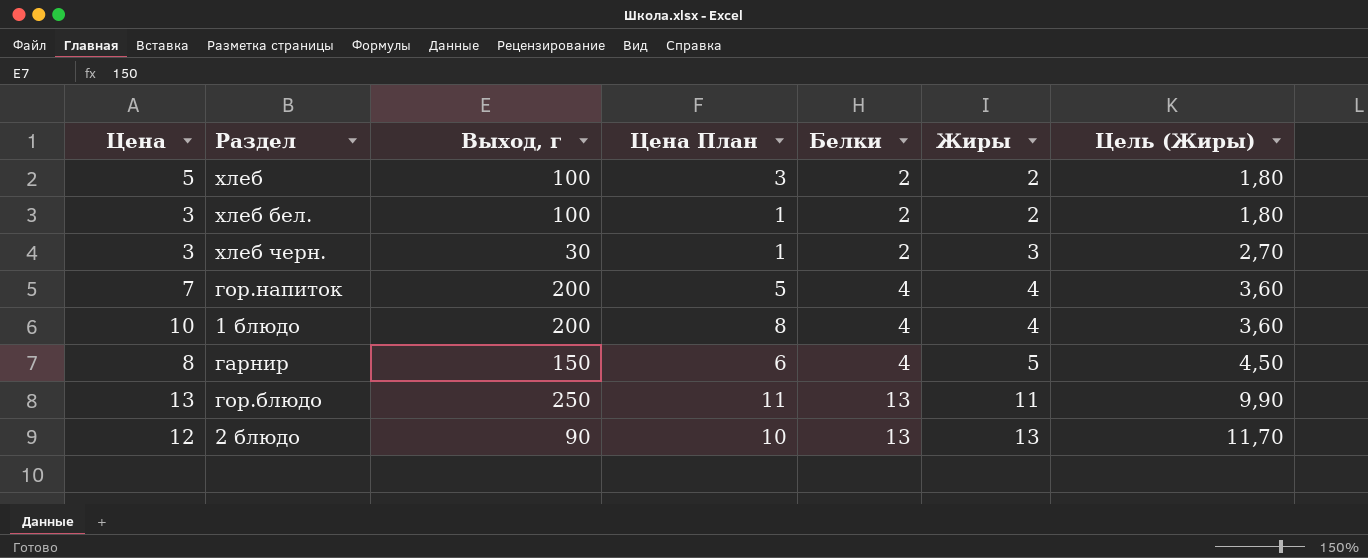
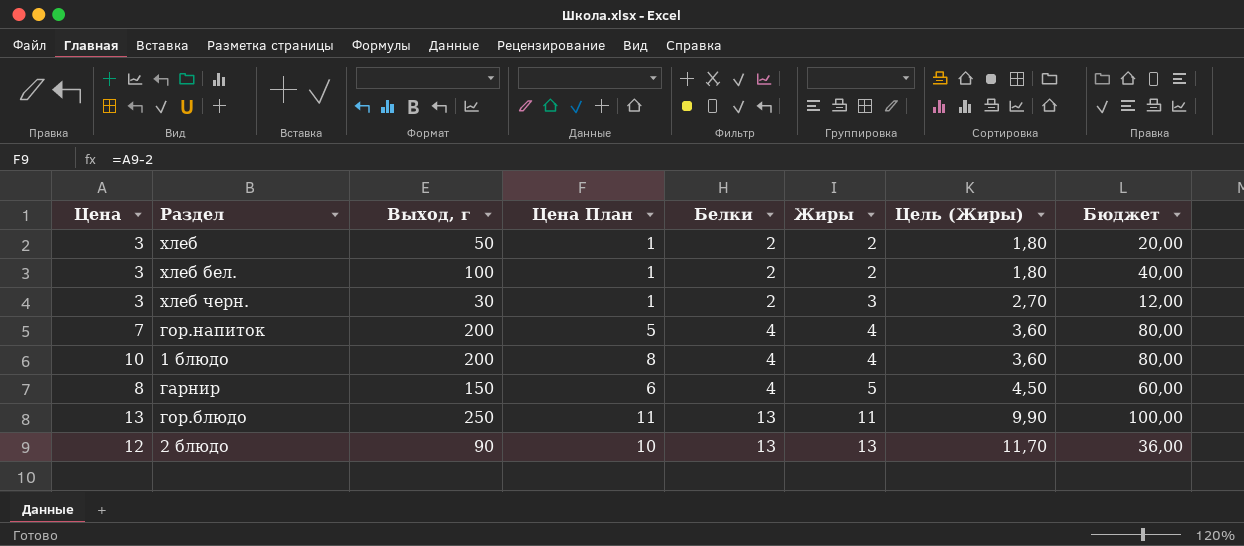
column Бюджет | formula: none -> [Выход, г] * 0,4
хлеб | Цена: 5 -> 3
хлеб | Выход, г: 100 -> 50
хлеб | Цена План: 3 -> 1

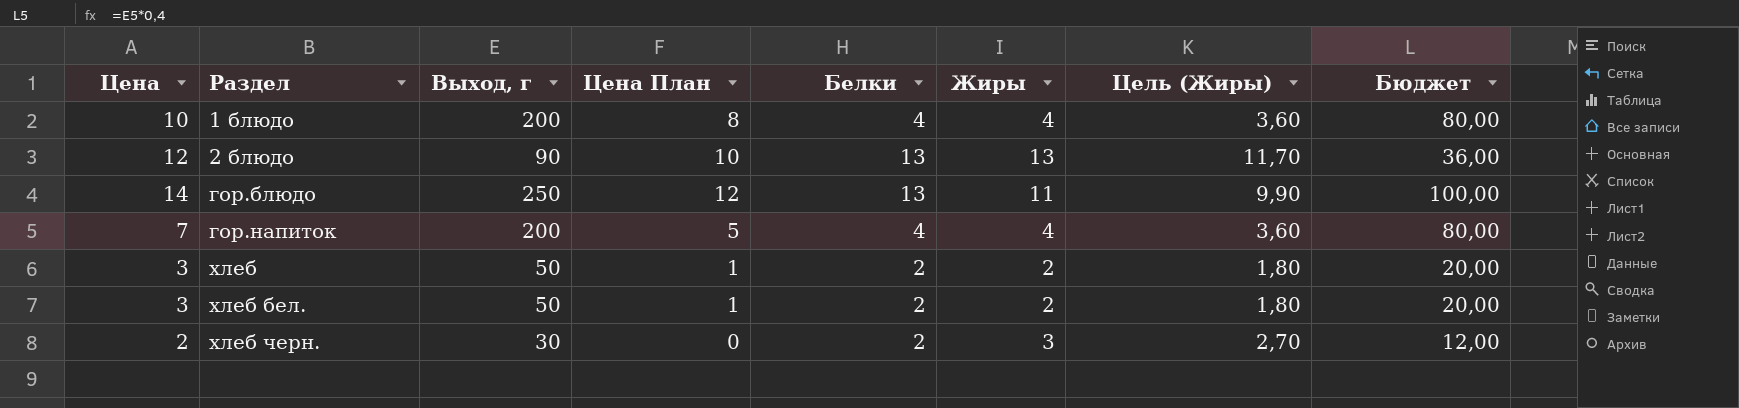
row order: Белки ascending -> Раздел ascending
row гарнир: 8 | 150 | 6 | 4 | 5 | 4,50 | 60,00 -> none
гор.блюдо | Цена: 13 -> 14
гор.блюдо | Цена План: 11 -> 12
хлеб бел. | Выход, г: 100 -> 50
хлеб бел. | Бюджет: 40,00 -> 20,00
хлеб черн. | Цена: 3 -> 2
хлеб черн. | Цена План: 1 -> 0

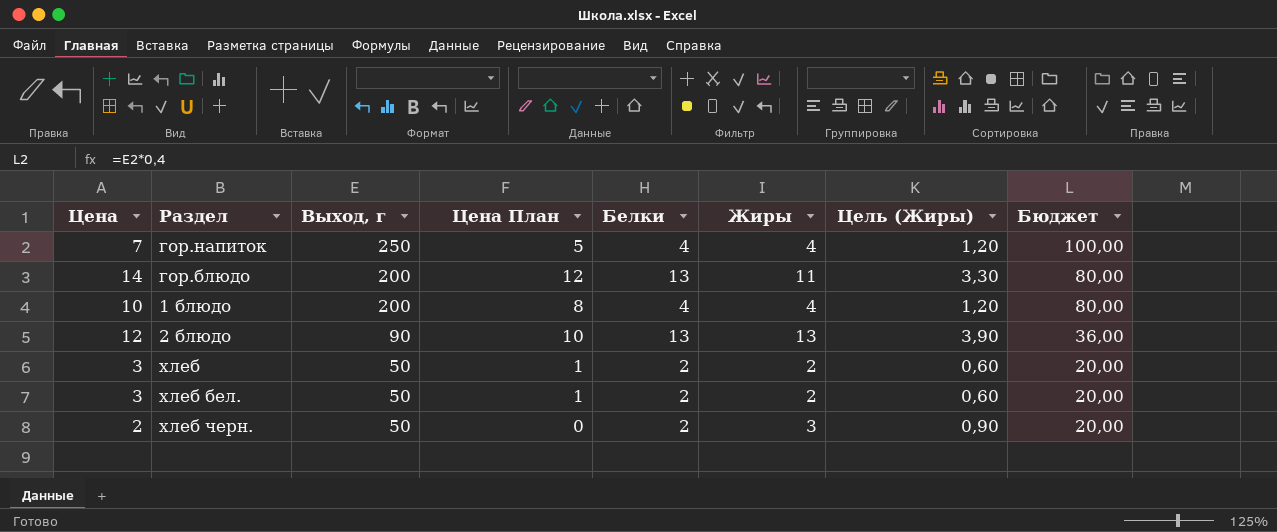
row order: Раздел ascending -> Выход, г descending
column Цель (Жиры) | formula: [Жиры] * 0,9 -> [Жиры] * 0,3
гор.напиток | Выход, г: 200 -> 250
гор.напиток | Бюджет: 80,00 -> 100,00
гор.блюдо | Выход, г: 250 -> 200
гор.блюдо | Бюджет: 100,00 -> 80,00
хлеб черн. | Выход, г: 30 -> 50
хлеб черн. | Бюджет: 12,00 -> 20,00

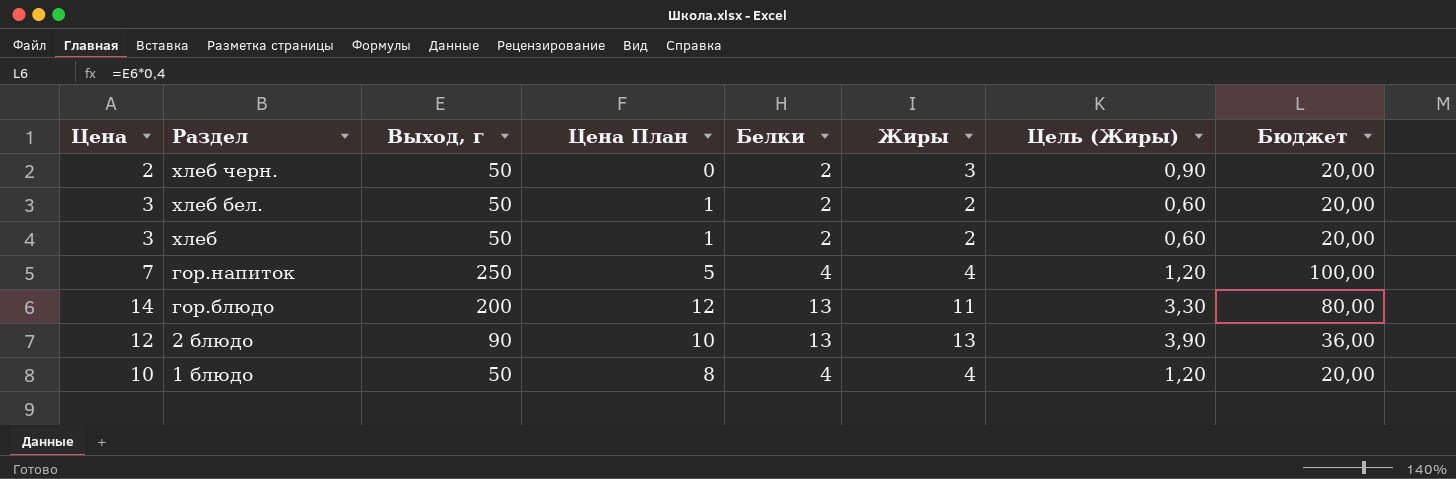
row order: Выход, г descending -> Раздел descending
1 блюдо | Выход, г: 200 -> 50
1 блюдо | Бюджет: 80,00 -> 20,00

